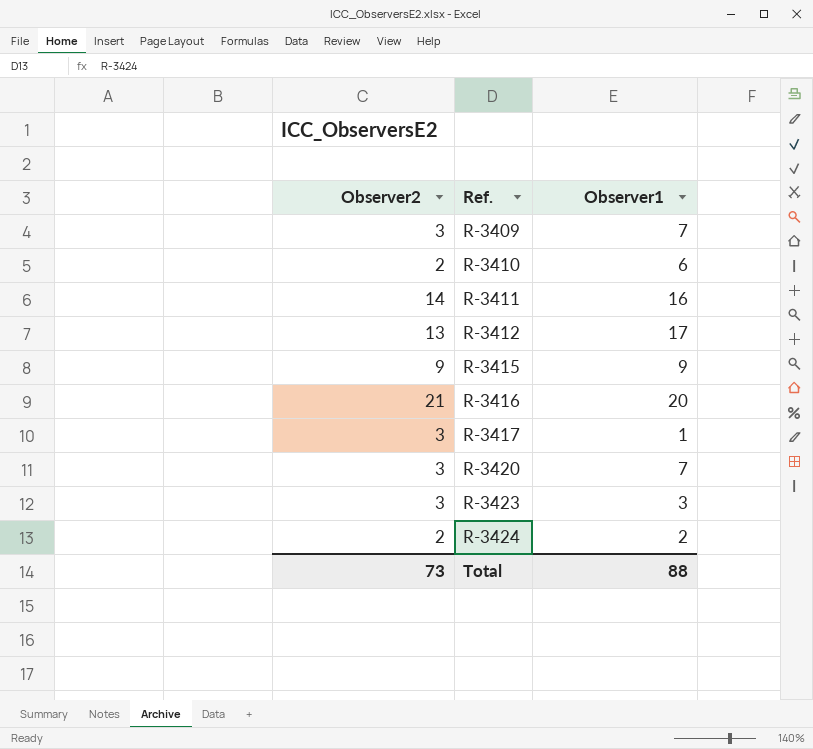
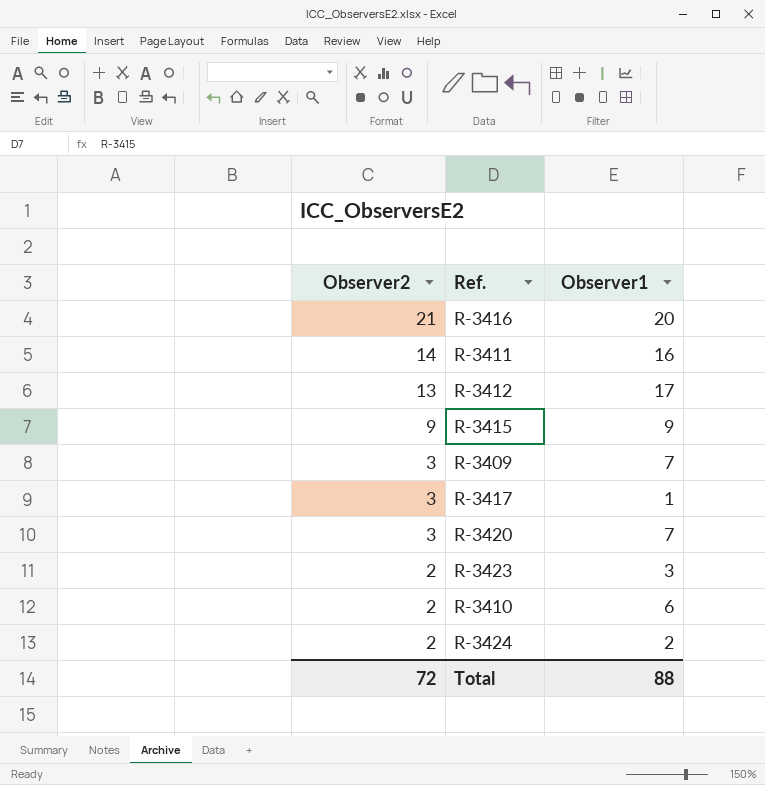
row order: Ref. ascending -> Observer2 descending
R-3423 | Observer2: 3 -> 2
Total | Observer2: 73 -> 72

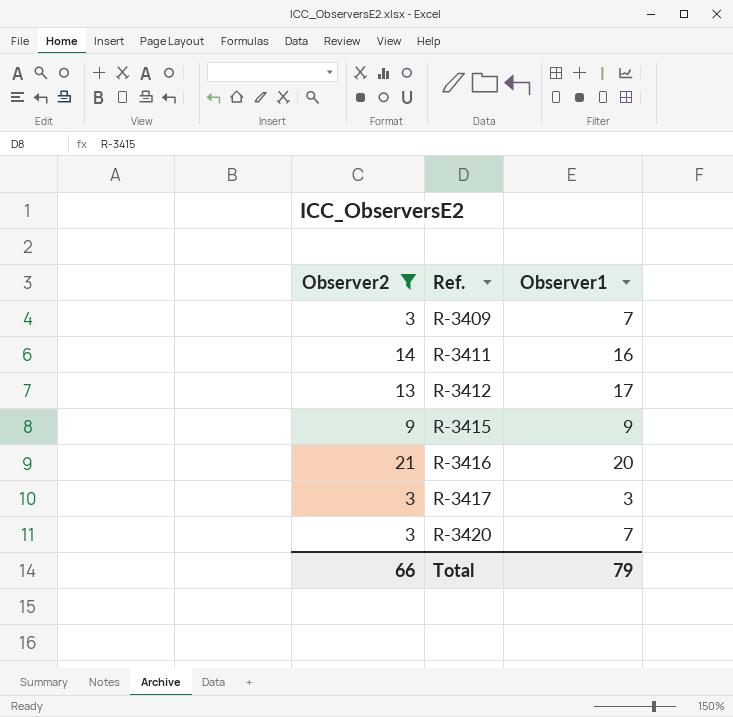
filter: none -> Observer2 != 2
row order: Observer2 descending -> Ref. ascending
R-3417 | Observer1: 1 -> 3
Total | Observer2: 72 -> 66
Total | Observer1: 88 -> 79

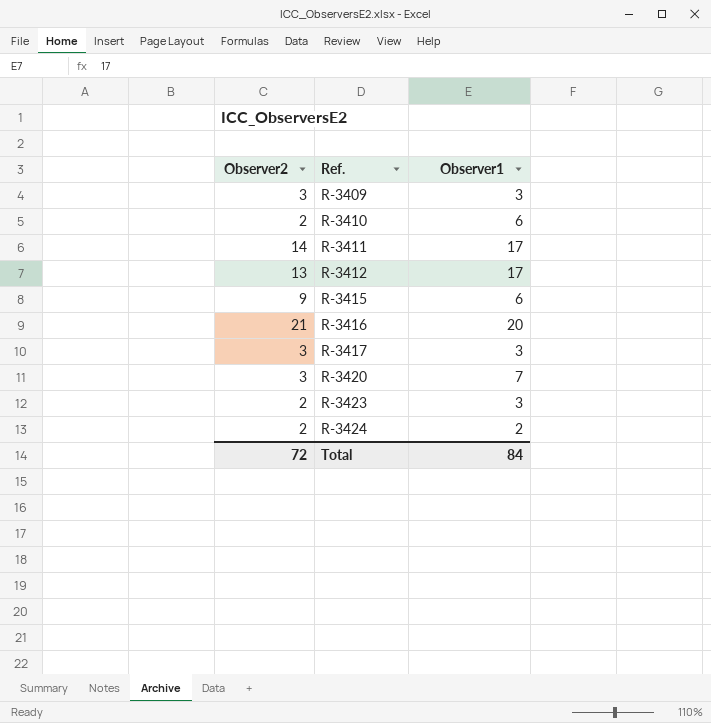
filter: Observer2 != 2 -> none
R-3409 | Observer1: 7 -> 3
R-3411 | Observer1: 16 -> 17
R-3415 | Observer1: 9 -> 6
Total | Observer2: 66 -> 72
Total | Observer1: 79 -> 84

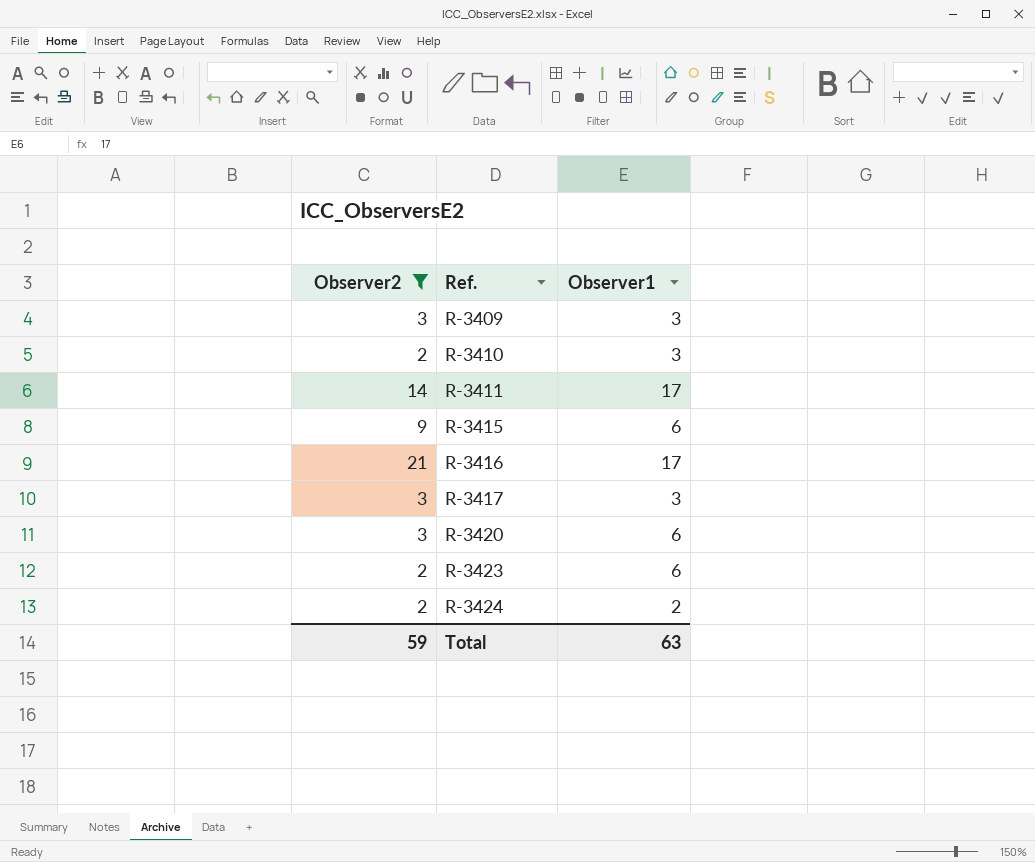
filter: none -> Observer2 != 13
R-3410 | Observer1: 6 -> 3
R-3416 | Observer1: 20 -> 17
R-3420 | Observer1: 7 -> 6
R-3423 | Observer1: 3 -> 6
Total | Observer2: 72 -> 59
Total | Observer1: 84 -> 63

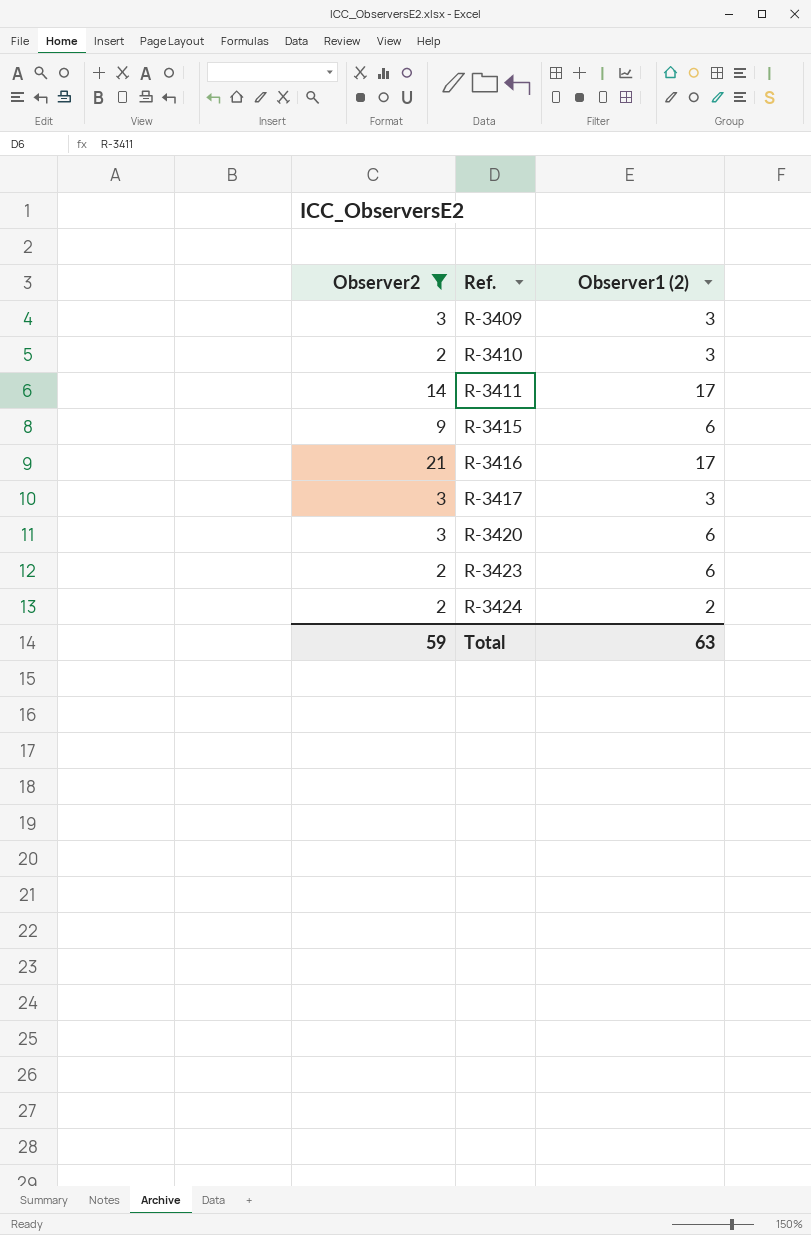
column name: Observer1 -> Observer1 (2)

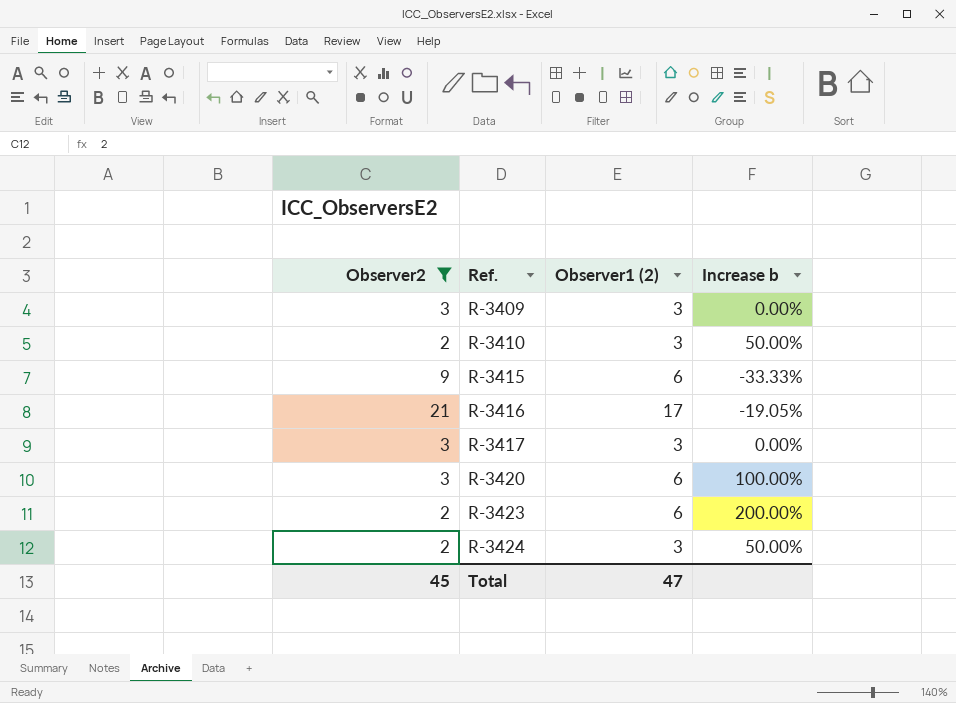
column Increase b | formula: none -> ([Observer1 (2)] - [Observer2]) / [Observer2]
row R-3411: 14 | 17 -> none
R-3424 | Observer1 (2): 2 -> 3
Total | Observer2: 59 -> 45
Total | Observer1 (2): 63 -> 47

